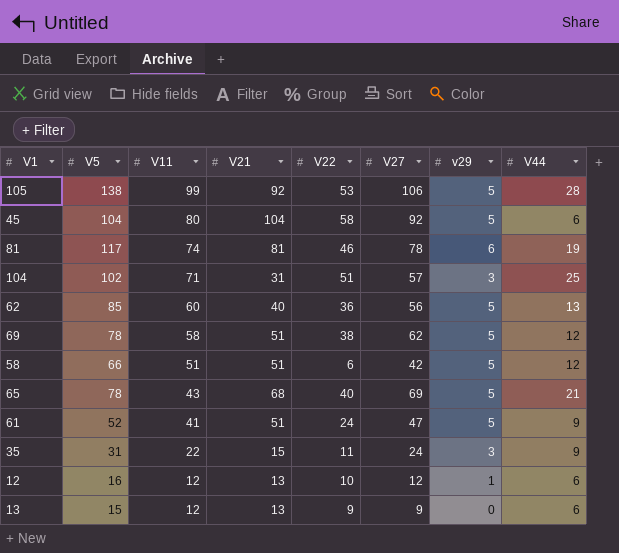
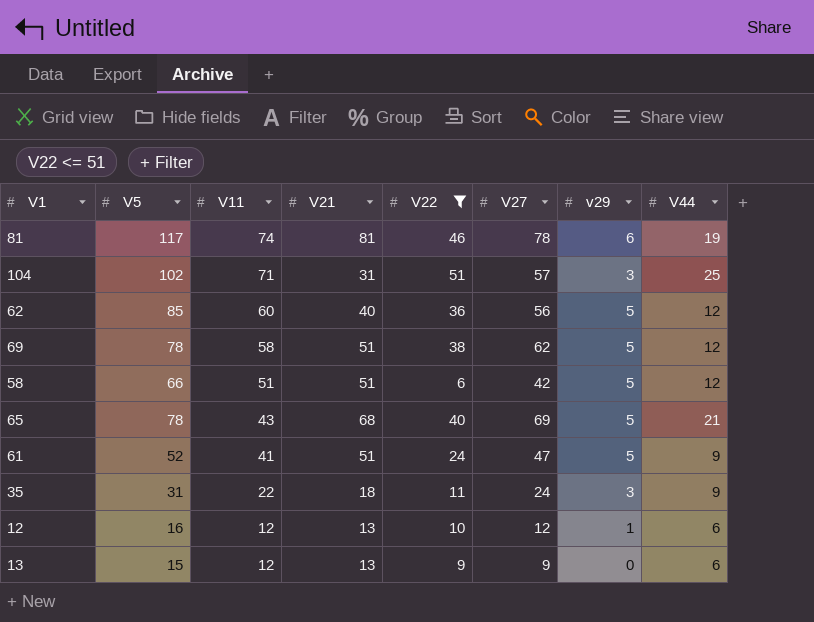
filter: none -> V22 <= 51
62 | V44: 13 -> 12
35 | V21: 15 -> 18

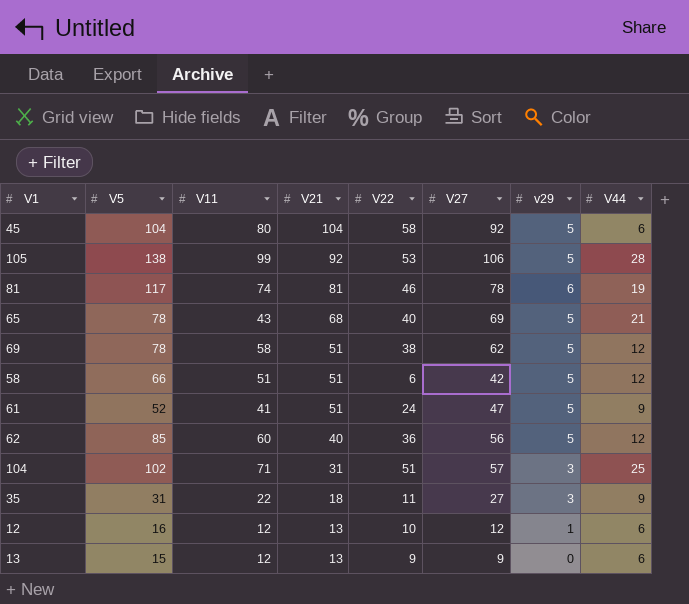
filter: V22 <= 51 -> none
row order: V11 descending -> V21 descending
35 | V27: 24 -> 27

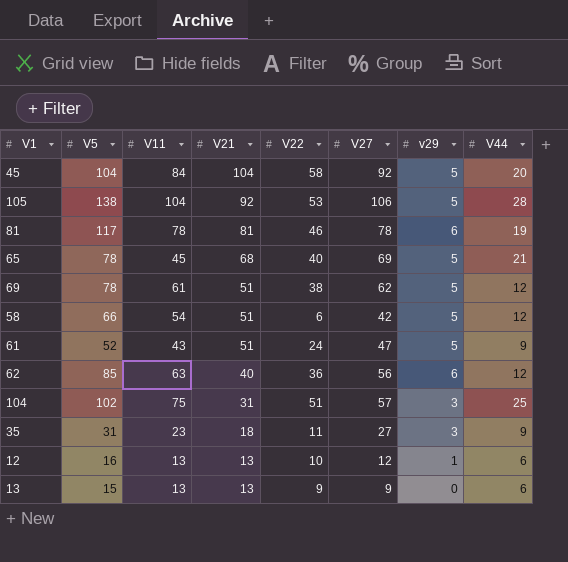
45 | V11: 80 -> 84
45 | V44: 6 -> 20
105 | V11: 99 -> 104
81 | V11: 74 -> 78
65 | V11: 43 -> 45
69 | V11: 58 -> 61
58 | V11: 51 -> 54
61 | V11: 41 -> 43
62 | V11: 60 -> 63
62 | v29: 5 -> 6
104 | V11: 71 -> 75
35 | V11: 22 -> 23
12 | V11: 12 -> 13
13 | V11: 12 -> 13

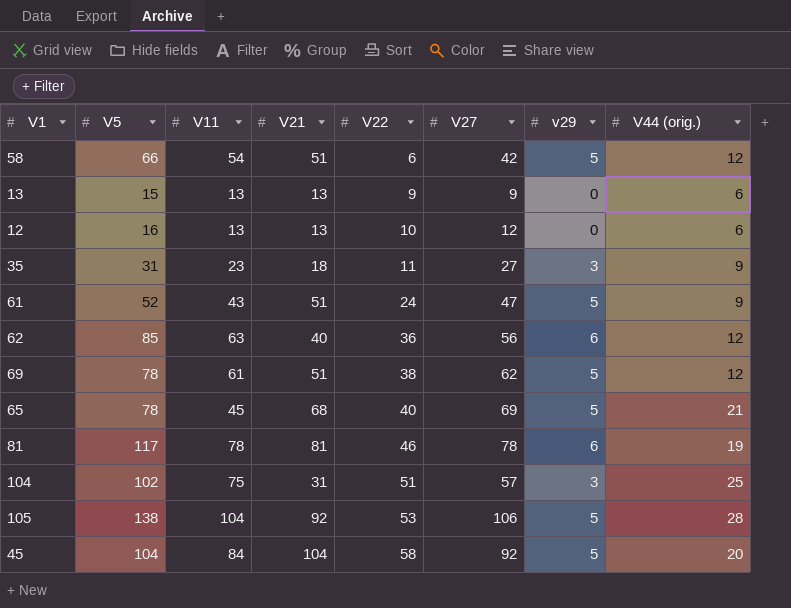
row order: V21 descending -> V22 ascending
column name: V44 -> V44 (orig.)
12 | v29: 1 -> 0

